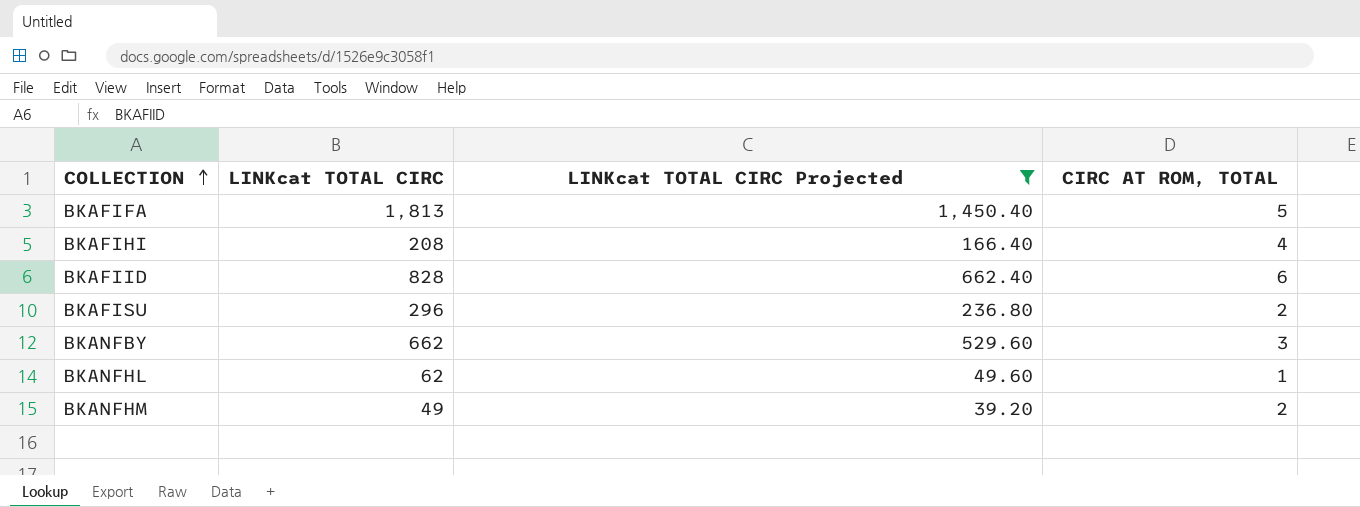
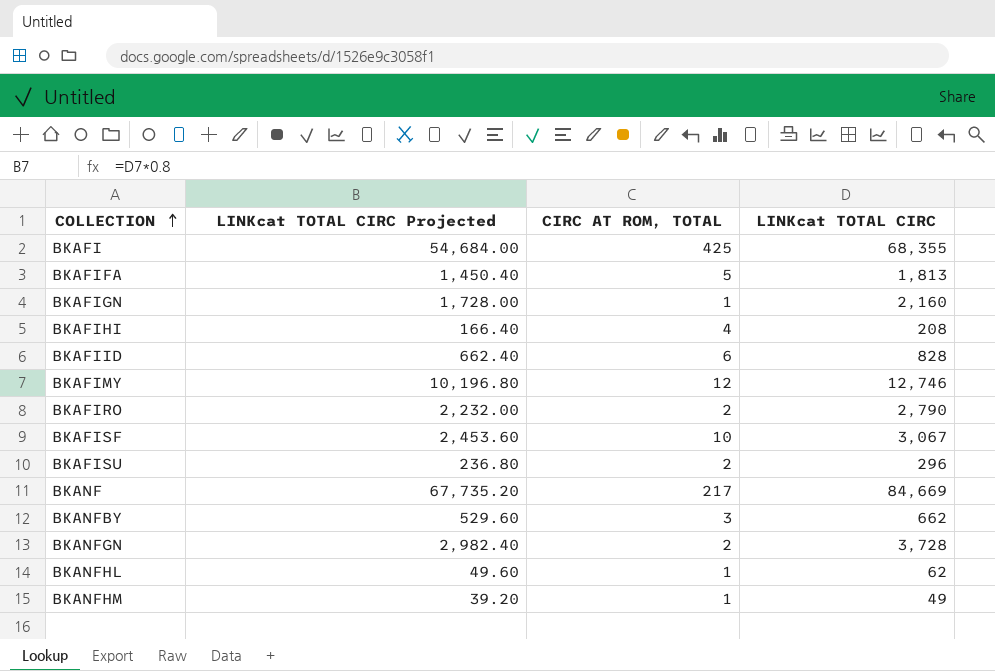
filter: LINKcat TOTAL CIRC Projected <= 1,450.40 -> none
column LINKcat TOTAL CIRC | position: 2 -> 4
BKANFHM | CIRC AT ROM, TOTAL: 2 -> 1

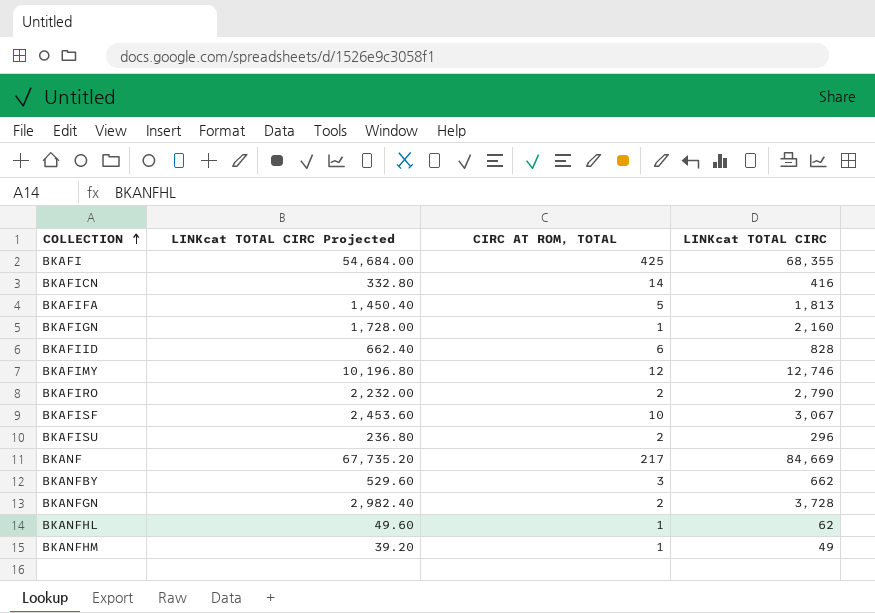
row BKAFIHI: 166.40 | 4 | 208 -> none
row BKAFICN: none -> 332.80 | 14 | 416

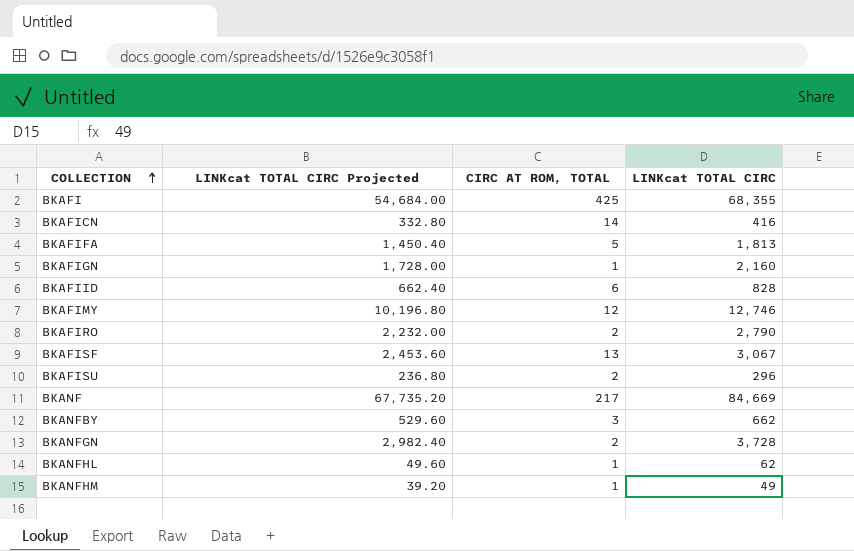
BKAFISF | CIRC AT ROM, TOTAL: 10 -> 13

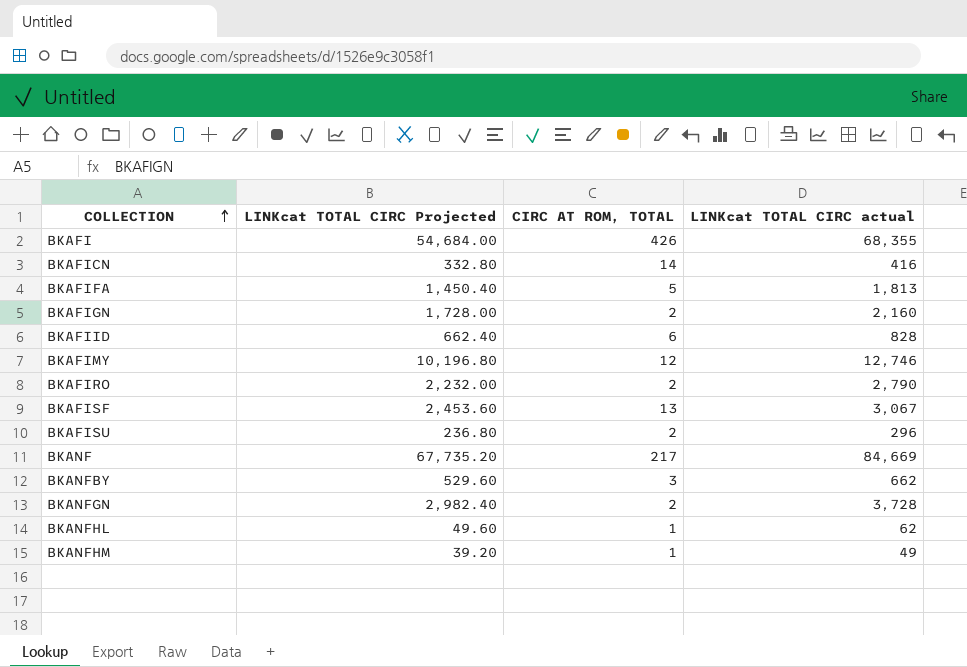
column name: LINKcat TOTAL CIRC -> LINKcat TOTAL CIRC actual
BKAFI | CIRC AT ROM, TOTAL: 425 -> 426
BKAFIGN | CIRC AT ROM, TOTAL: 1 -> 2

